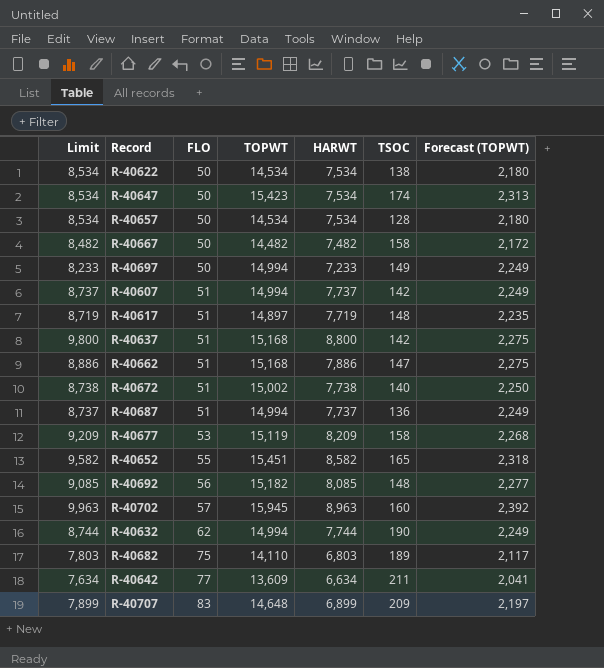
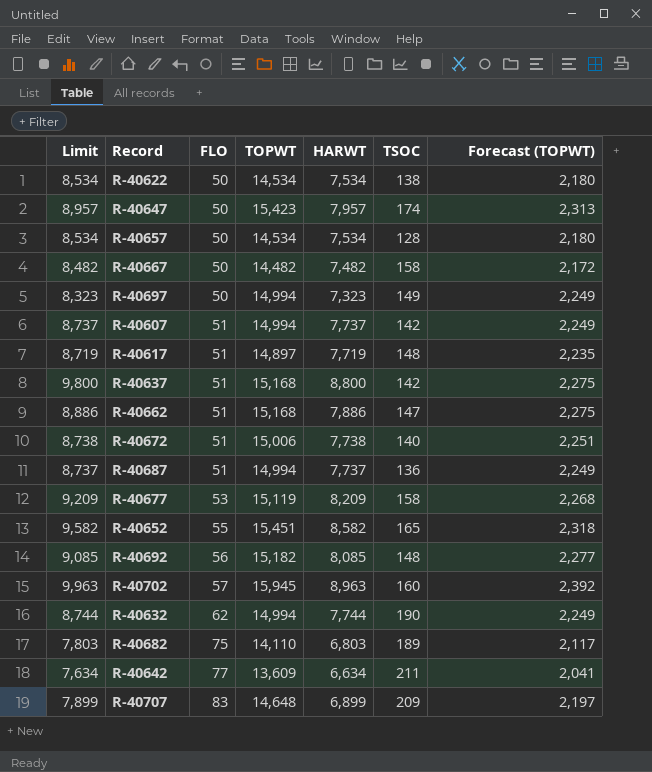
R-40647 | Limit: 8,534 -> 8,957
R-40647 | HARWT: 7,534 -> 7,957
R-40697 | Limit: 8,233 -> 8,323
R-40697 | HARWT: 7,233 -> 7,323
R-40672 | TOPWT: 15,002 -> 15,006
R-40672 | Forecast (TOPWT): 2,250 -> 2,251

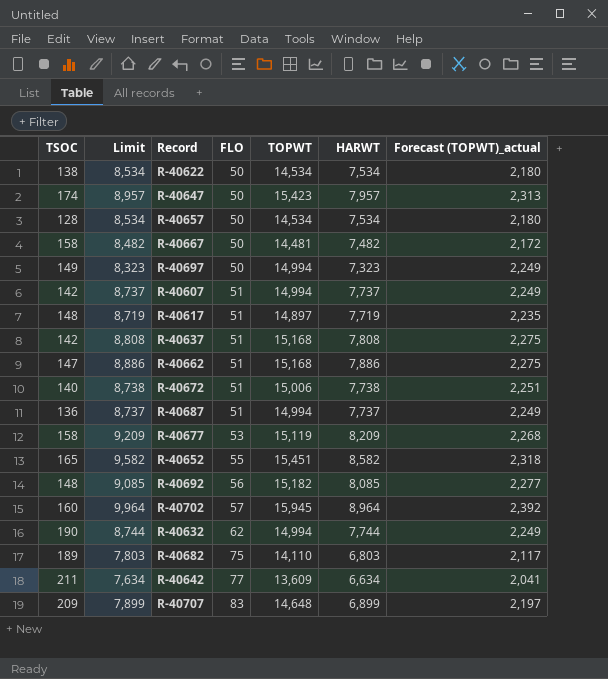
column TSOC | position: 6 -> 1
column name: Forecast (TOPWT) -> Forecast (TOPWT)_actual
R-40667 | TOPWT: 14,482 -> 14,481
R-40637 | Limit: 9,800 -> 8,808
R-40637 | HARWT: 8,800 -> 7,808
R-40702 | Limit: 9,963 -> 9,964
R-40702 | HARWT: 8,963 -> 8,964

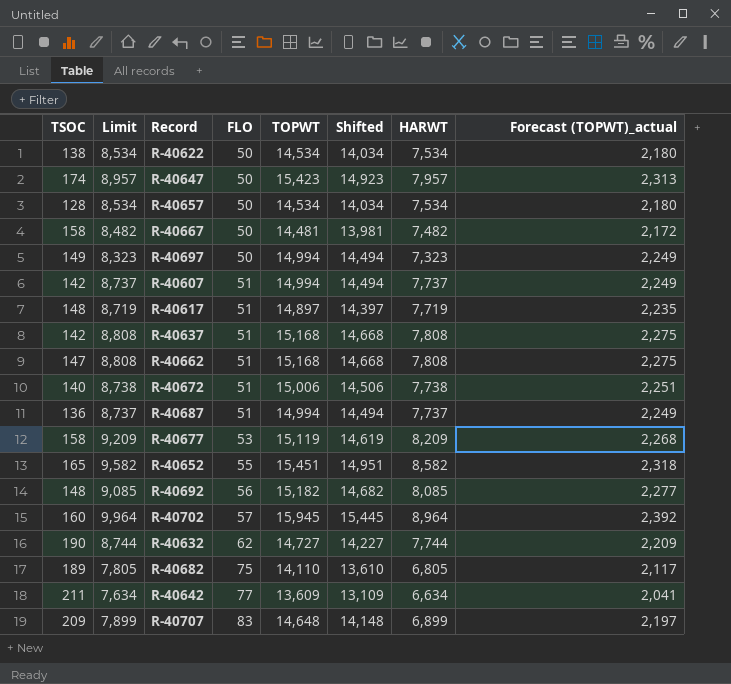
column Shifted | formula: none -> [TOPWT] - 500
R-40662 | Limit: 8,886 -> 8,808
R-40662 | HARWT: 7,886 -> 7,808
R-40632 | TOPWT: 14,994 -> 14,727
R-40632 | Forecast (TOPWT)_actual: 2,249 -> 2,209
R-40682 | Limit: 7,803 -> 7,805
R-40682 | HARWT: 6,803 -> 6,805

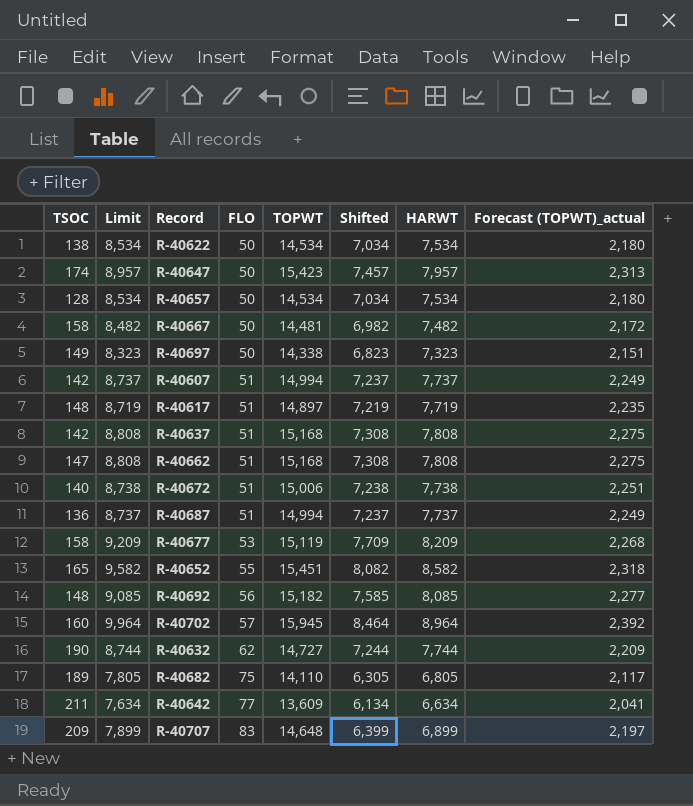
column Shifted | formula: [TOPWT] - 500 -> [HARWT] - 500
R-40697 | TOPWT: 14,994 -> 14,338
R-40697 | Forecast (TOPWT)_actual: 2,249 -> 2,151

